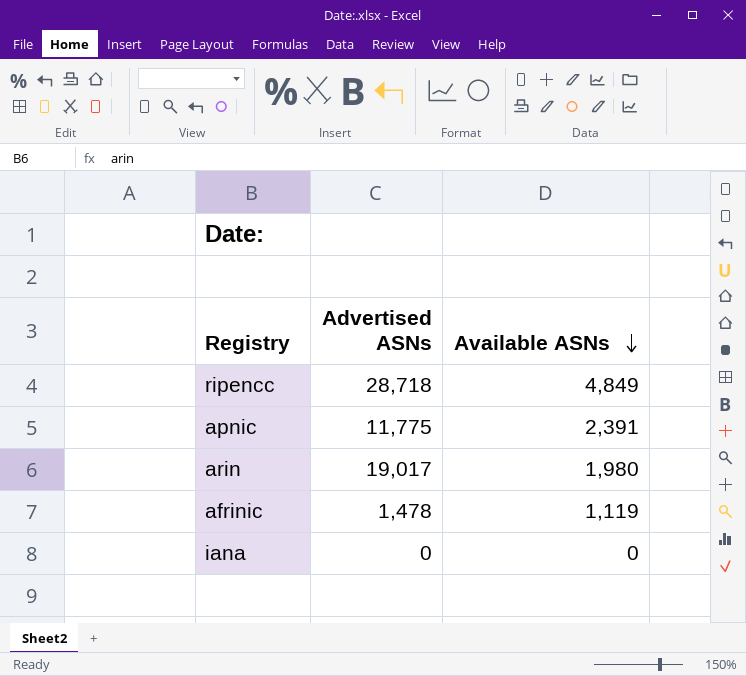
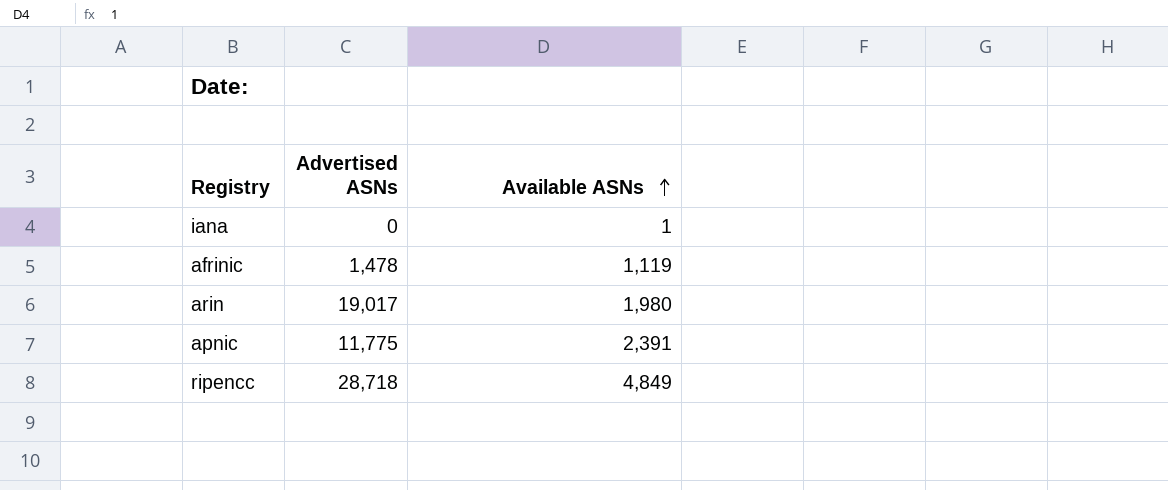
row order: Available ASNs descending -> Available ASNs ascending
iana | Available ASNs: 0 -> 1

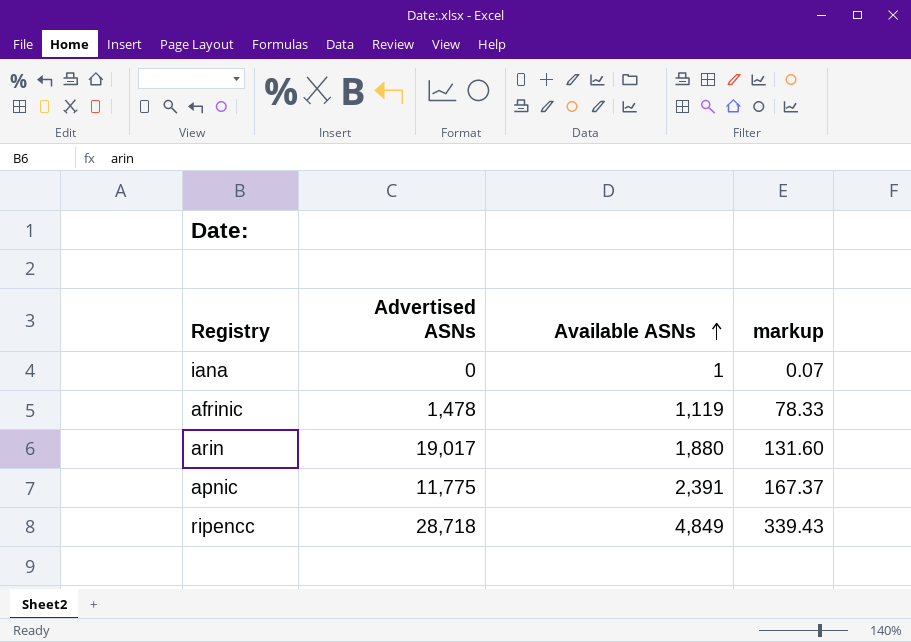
column markup | formula: none -> [Available ASNs] * 0.07
arin | Available ASNs: 1,980 -> 1,880

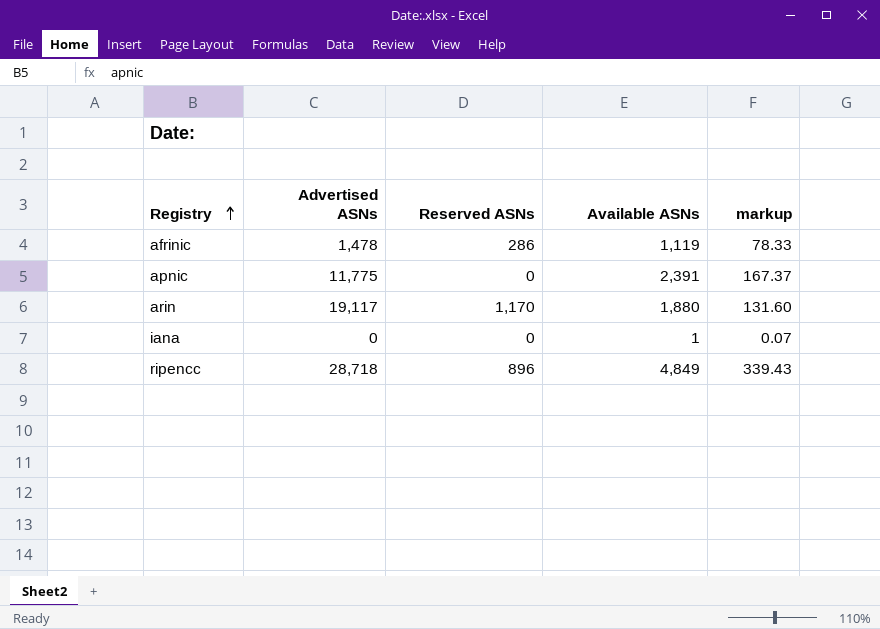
row order: Available ASNs ascending -> Registry ascending
column Reserved ASNs | position: none -> 3
arin | Advertised ASNs: 19,017 -> 19,117

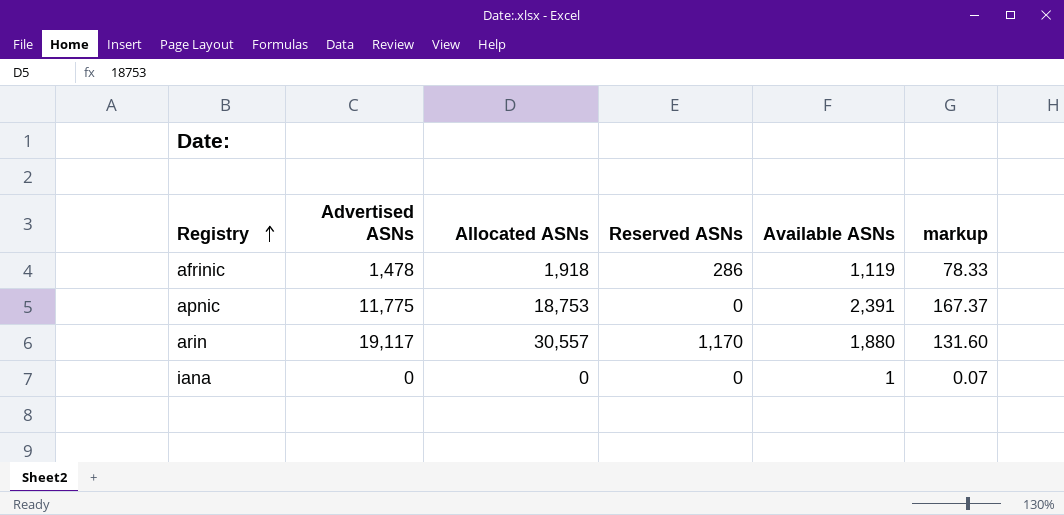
column Allocated ASNs | position: none -> 3
row ripencc: 28,718 | 896 | 4,849 | 339.43 -> none

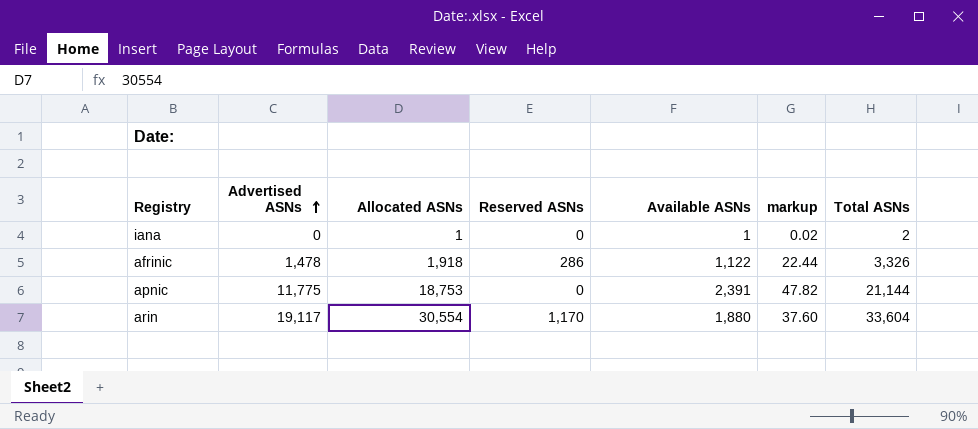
row order: Registry ascending -> Advertised ASNs ascending
column markup | formula: [Available ASNs] * 0.07 -> [Available ASNs] * 0.02
column Total ASNs | formula: none -> [Allocated ASNs] + [Reserved ASNs] + [Available ASNs]
iana | Allocated ASNs: 0 -> 1
afrinic | Available ASNs: 1,119 -> 1,122
arin | Allocated ASNs: 30,557 -> 30,554

